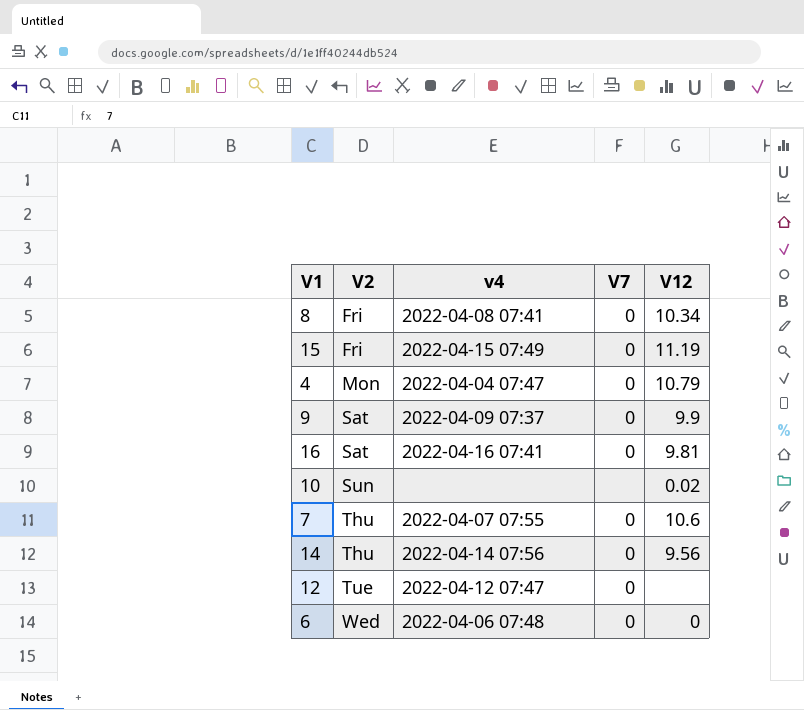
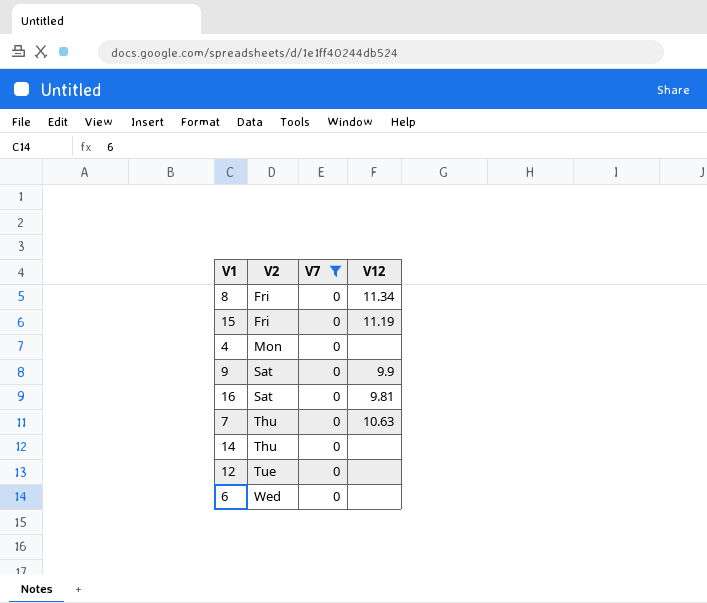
filter: none -> V7 = 0
column v4 | position: 3 -> none
8 | V12: 10.34 -> 11.34
4 | V12: 10.79 -> none
7 | V12: 10.6 -> 10.63
14 | V12: 9.56 -> none
6 | V12: 0 -> none

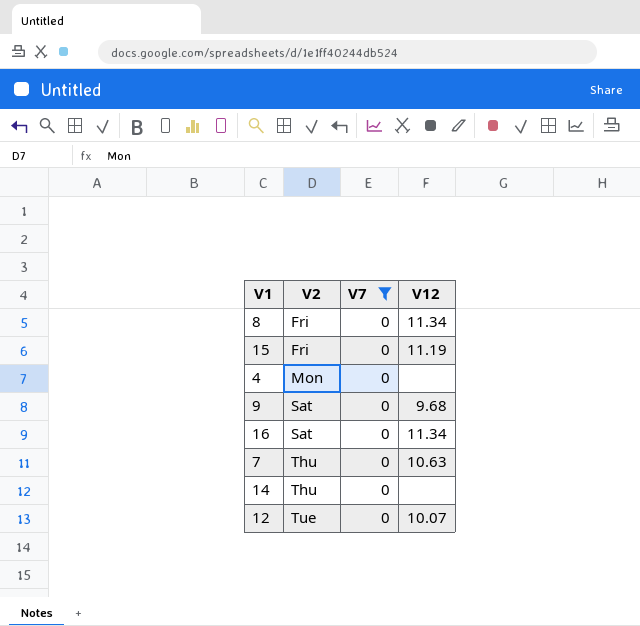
row 6: Wed | 0 | none -> none
9 | V12: 9.9 -> 9.68
16 | V12: 9.81 -> 11.34
12 | V12: none -> 10.07

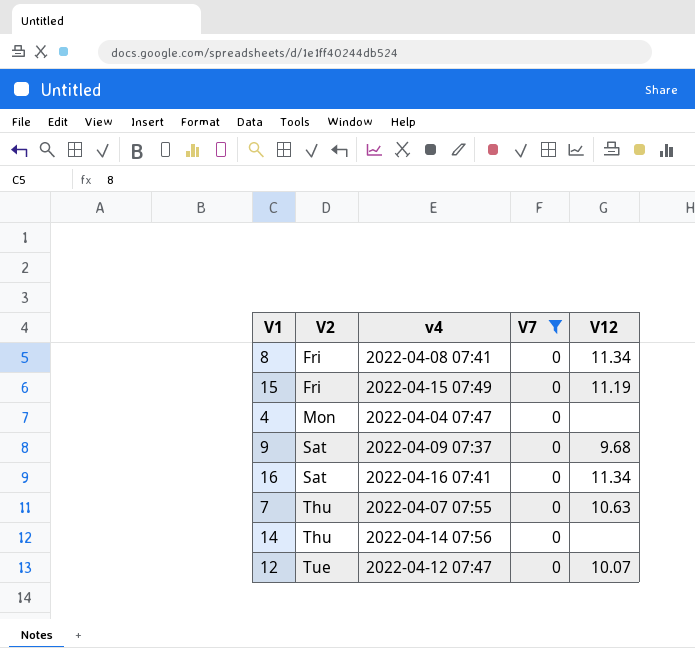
column v4 | position: none -> 3

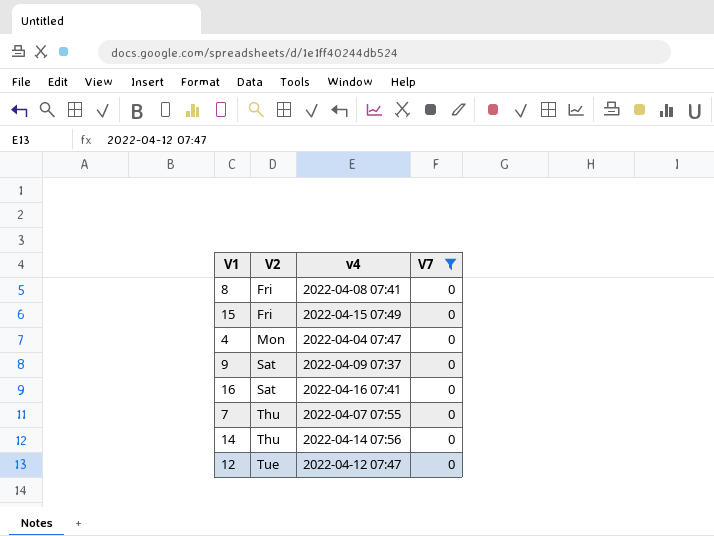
column V12 | position: 5 -> none

